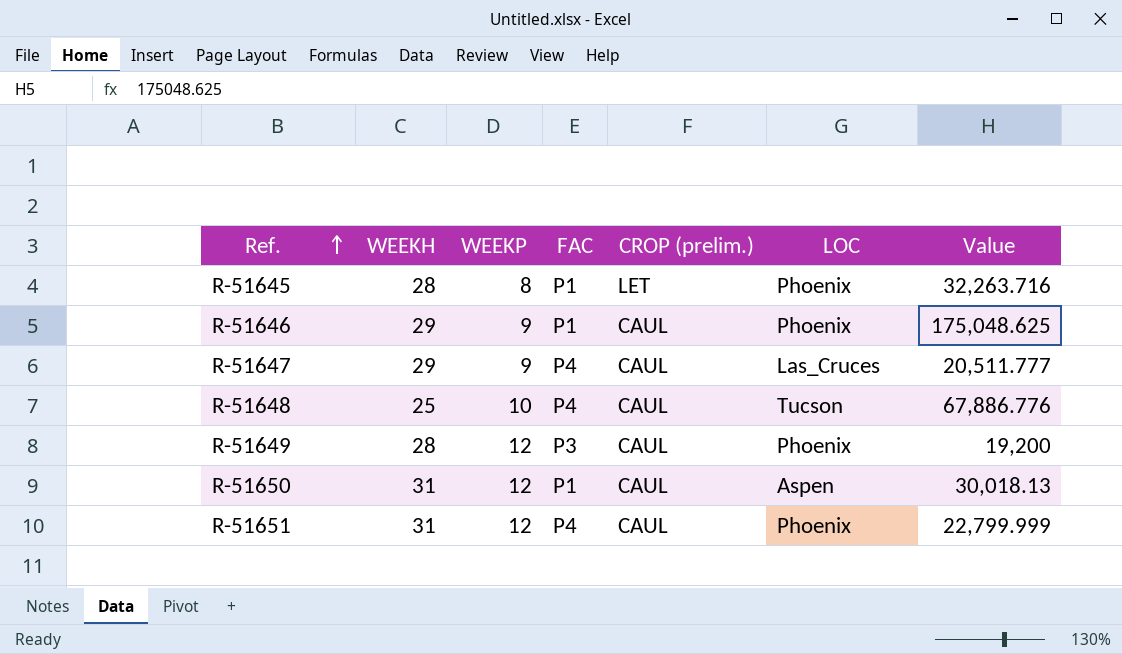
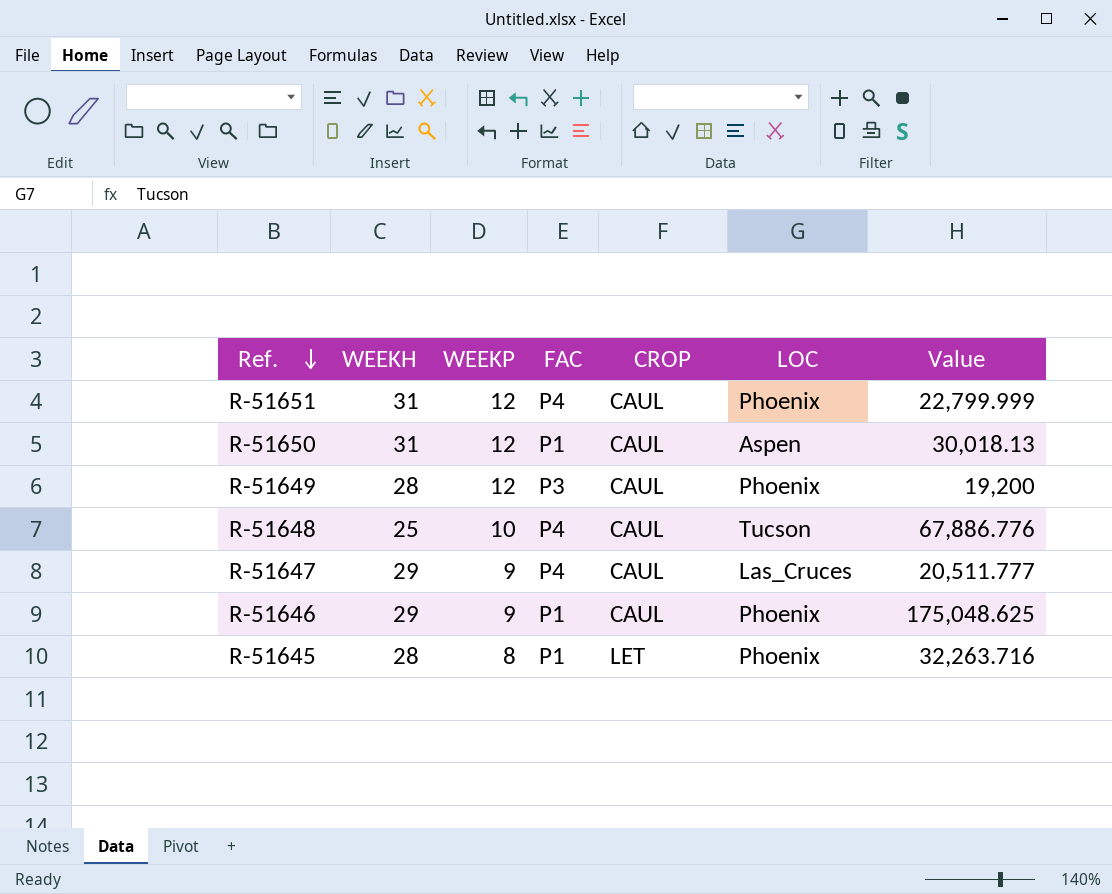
row order: Ref. ascending -> Ref. descending
column name: CROP (prelim.) -> CROP

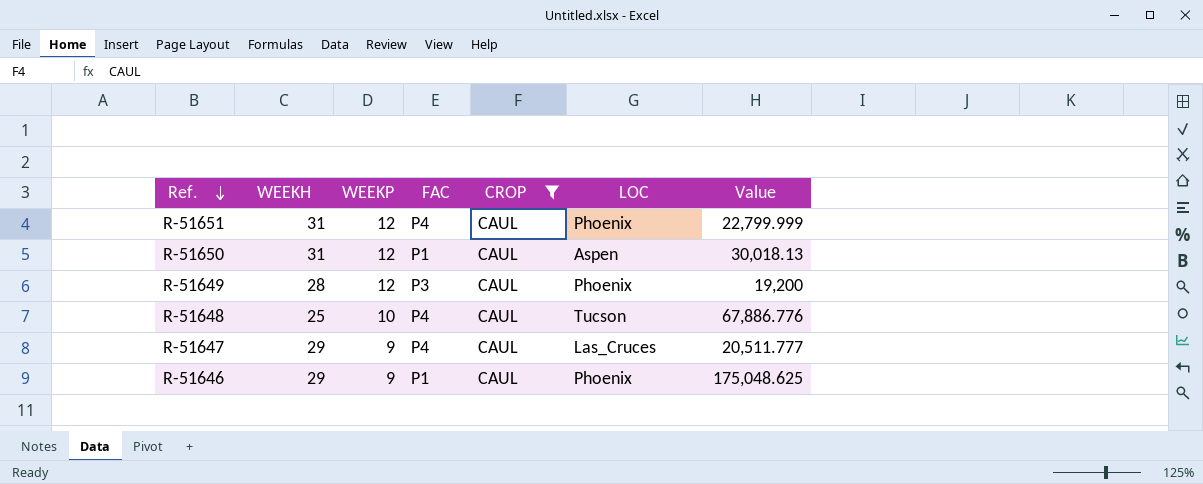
filter: none -> CROP = CAUL

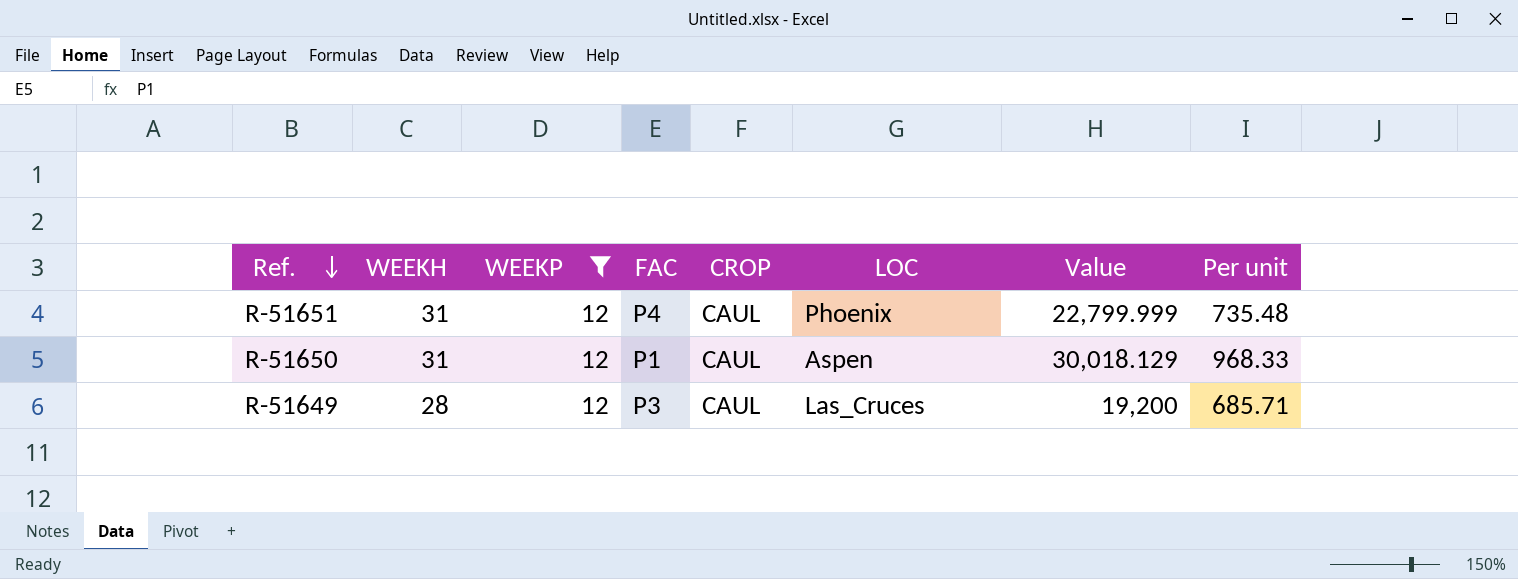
filter: CROP = CAUL -> WEEKP = 12
column Per unit | formula: none -> [Value] / [WEEKH]
R-51650 | Value: 30,018.13 -> 30,018.129
R-51649 | LOC: Phoenix -> Las_Cruces

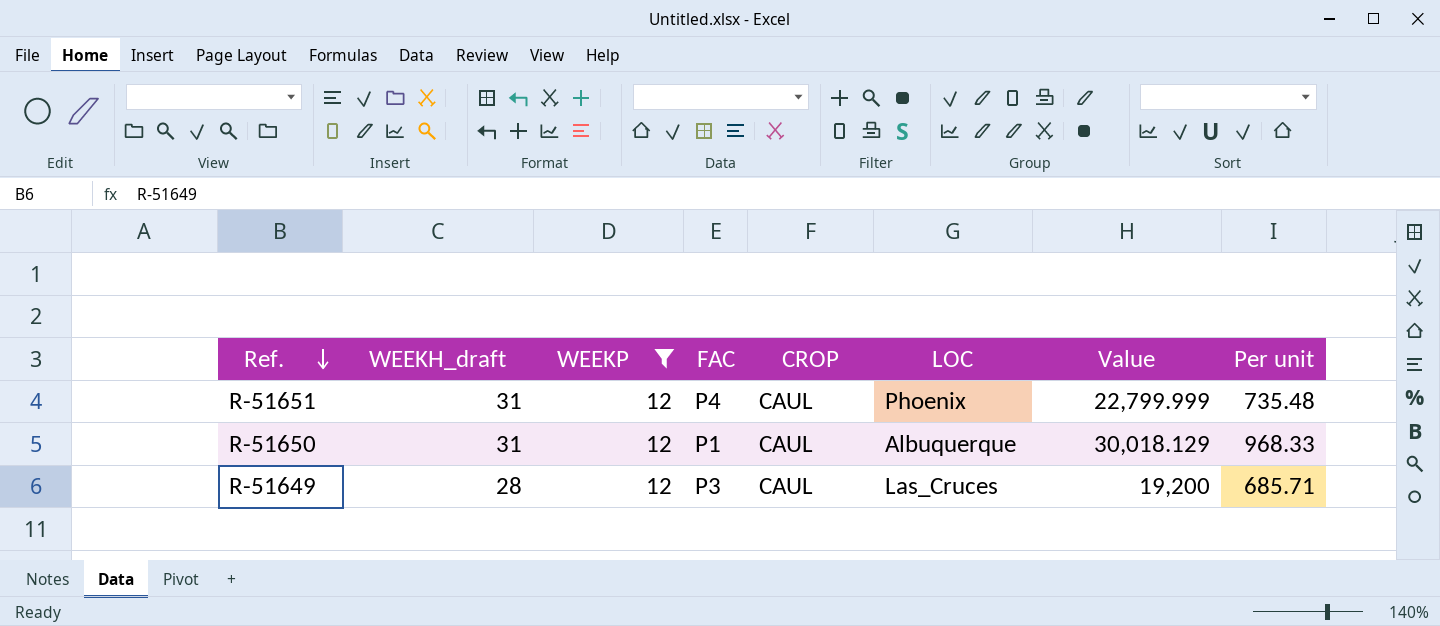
column name: WEEKH -> WEEKH_draft
R-51650 | LOC: Aspen -> Albuquerque

